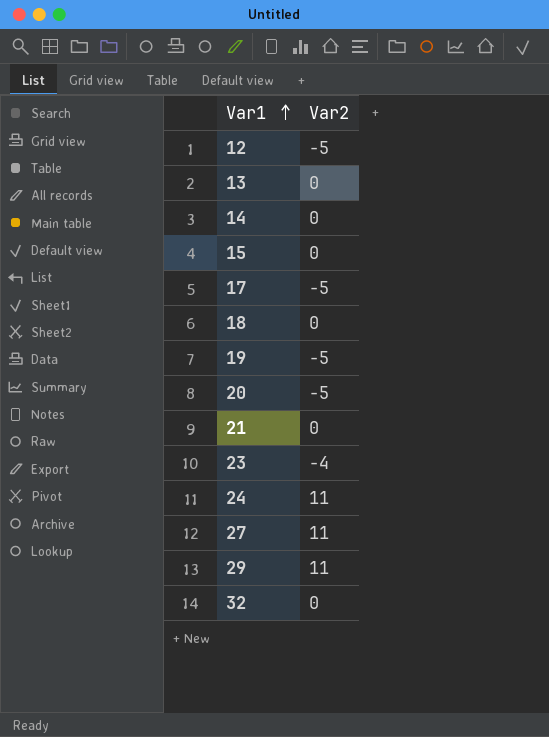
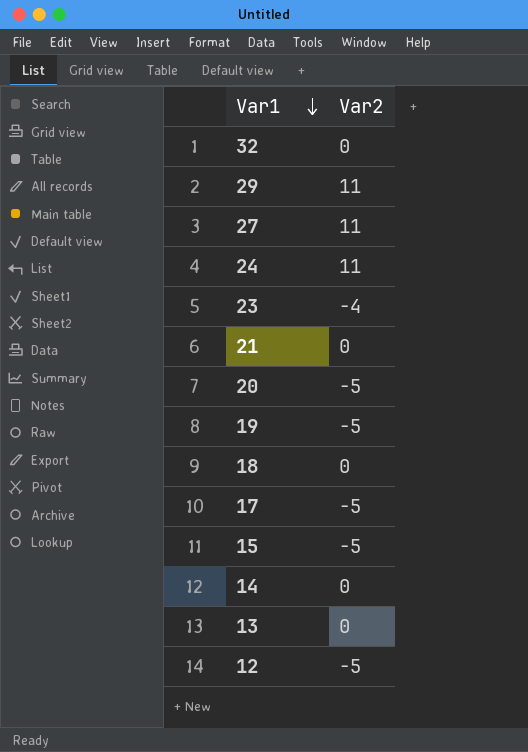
row order: Var1 ascending -> Var1 descending
15 | Var2: 0 -> -5

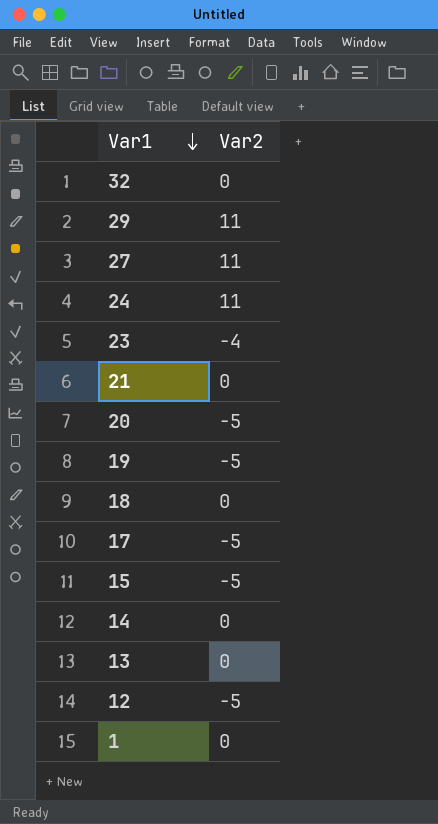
row 1: none -> 0

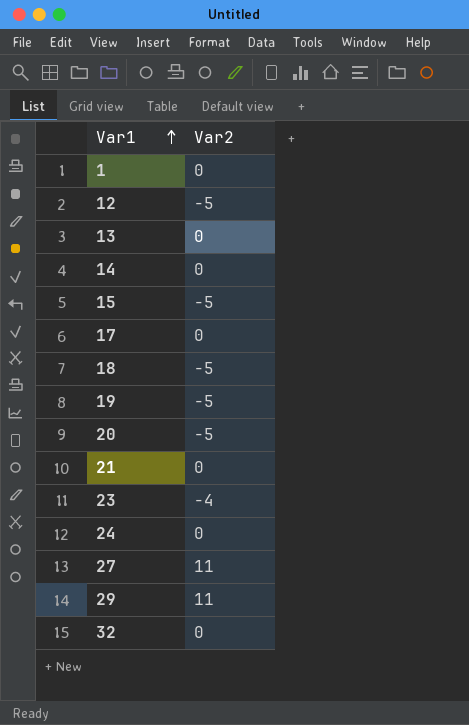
row order: Var1 descending -> Var1 ascending
17 | Var2: -5 -> 0
18 | Var2: 0 -> -5
24 | Var2: 11 -> 0

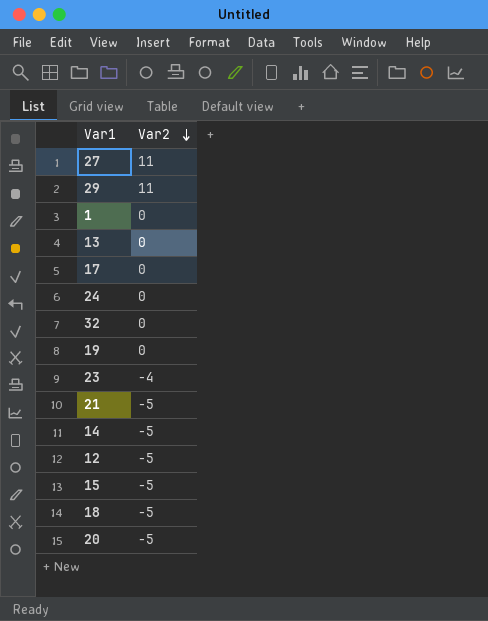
row order: Var1 ascending -> Var2 descending
19 | Var2: -5 -> 0
21 | Var2: 0 -> -5
14 | Var2: 0 -> -5

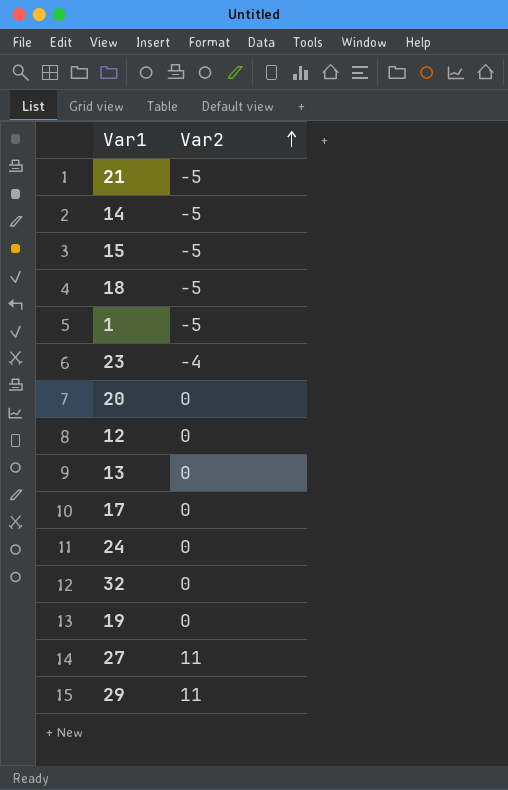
row order: Var2 descending -> Var2 ascending
1 | Var2: 0 -> -5
20 | Var2: -5 -> 0
12 | Var2: -5 -> 0

